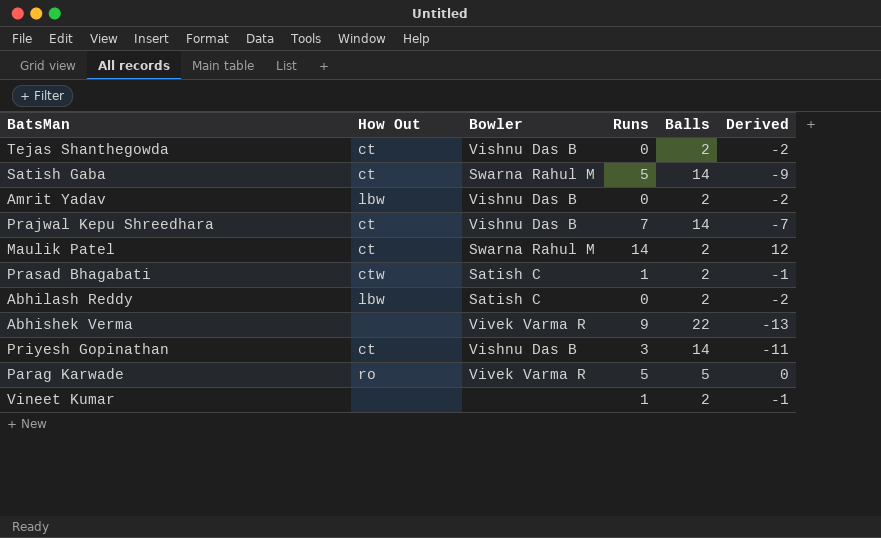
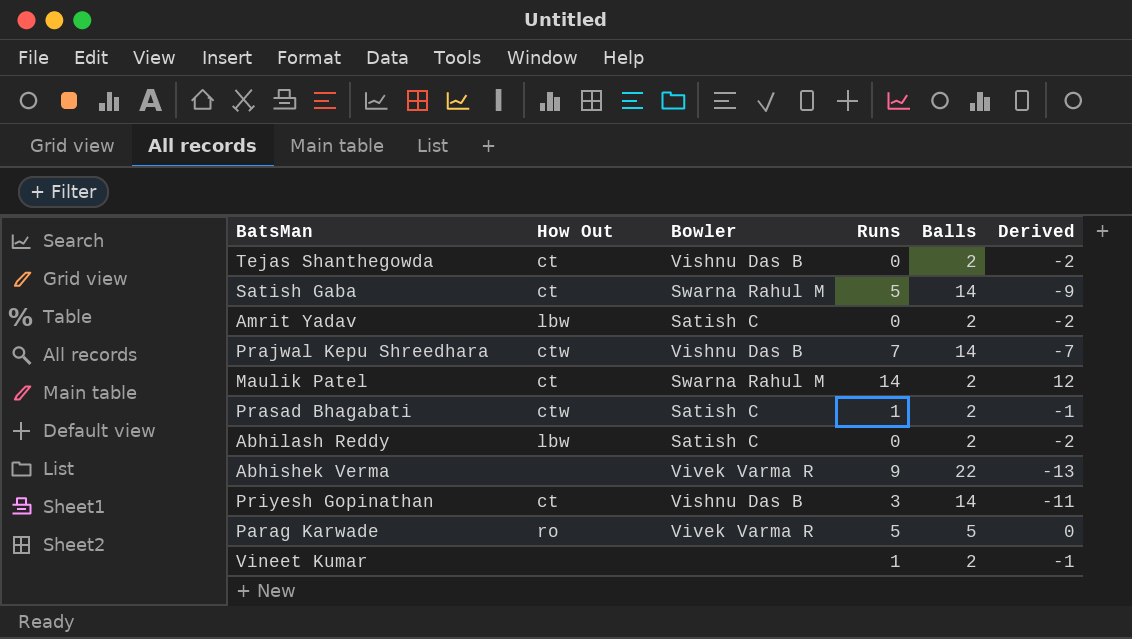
Amrit Yadav | Bowler: Vishnu Das B -> Satish C
Prajwal Kepu Shreedhara | How Out: ct -> ctw

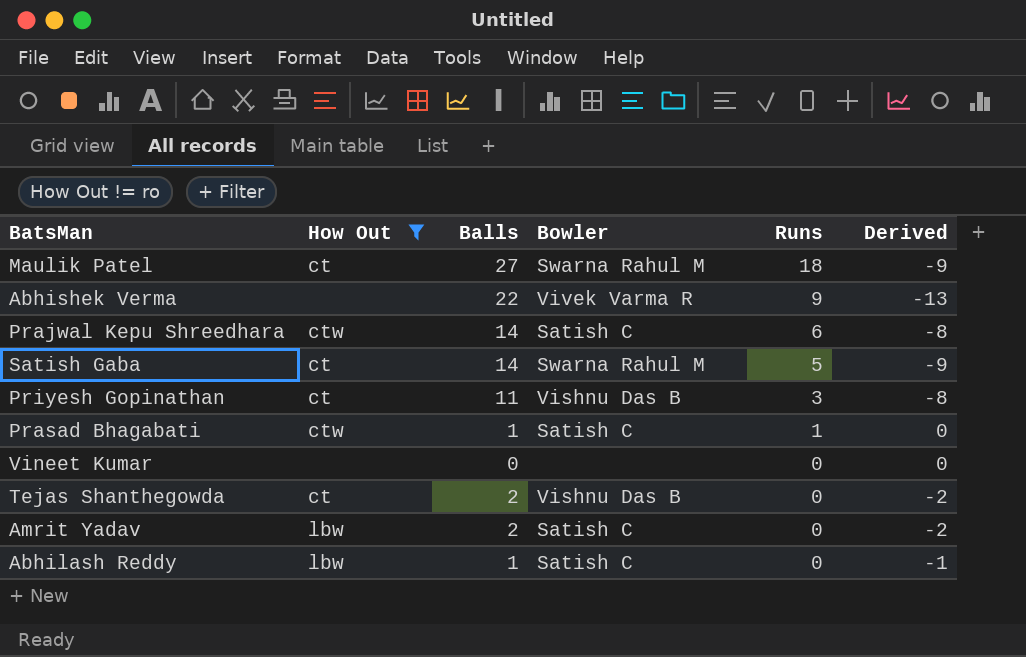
filter: none -> How Out != ro
row order: none -> Runs descending
column Balls | position: 5 -> 3
Maulik Patel | Balls: 2 -> 27
Maulik Patel | Runs: 14 -> 18
Maulik Patel | Derived: 12 -> -9
Prajwal Kepu Shreedhara | Bowler: Vishnu Das B -> Satish C
Prajwal Kepu Shreedhara | Runs: 7 -> 6
Prajwal Kepu Shreedhara | Derived: -7 -> -8
Priyesh Gopinathan | Balls: 14 -> 11
Priyesh Gopinathan | Derived: -11 -> -8
Prasad Bhagabati | Balls: 2 -> 1
Prasad Bhagabati | Derived: -1 -> 0
Vineet Kumar | Balls: 2 -> 0
Vineet Kumar | Runs: 1 -> 0
Vineet Kumar | Derived: -1 -> 0
Abhilash Reddy | Balls: 2 -> 1
Abhilash Reddy | Derived: -2 -> -1

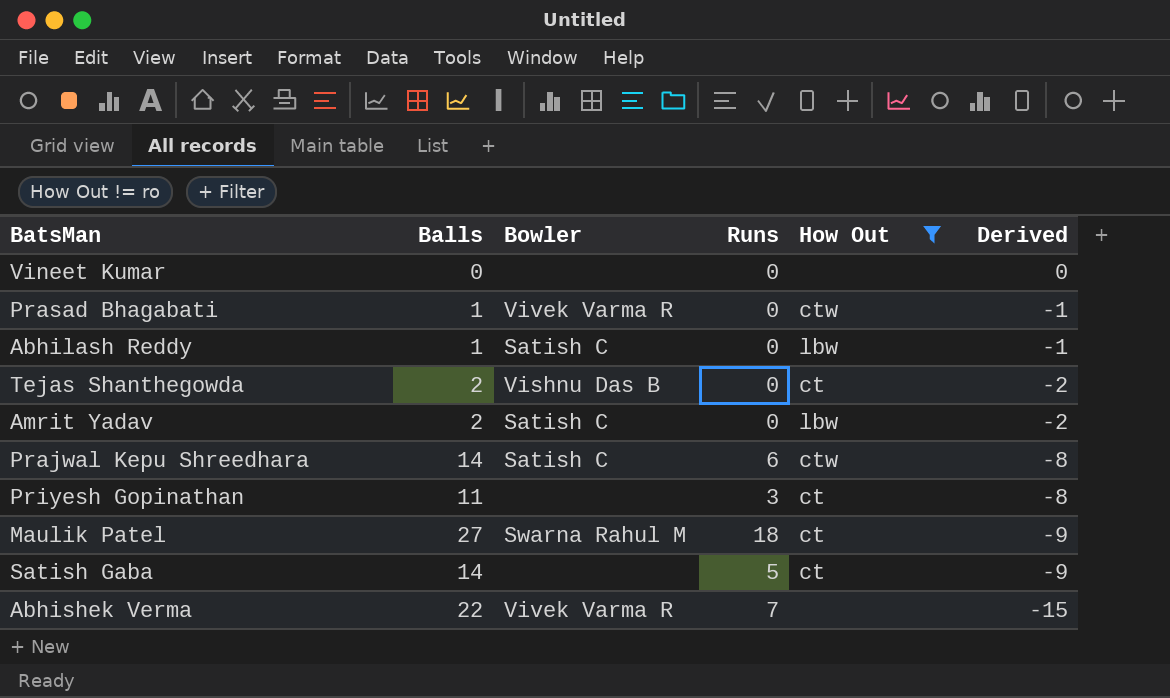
row order: Runs descending -> Derived descending
column How Out | position: 2 -> 5
Prasad Bhagabati | Bowler: Satish C -> Vivek Varma R
Prasad Bhagabati | Runs: 1 -> 0
Prasad Bhagabati | Derived: 0 -> -1
Priyesh Gopinathan | Bowler: Vishnu Das B -> none
Satish Gaba | Bowler: Swarna Rahul M -> none
Abhishek Verma | Runs: 9 -> 7
Abhishek Verma | Derived: -13 -> -15

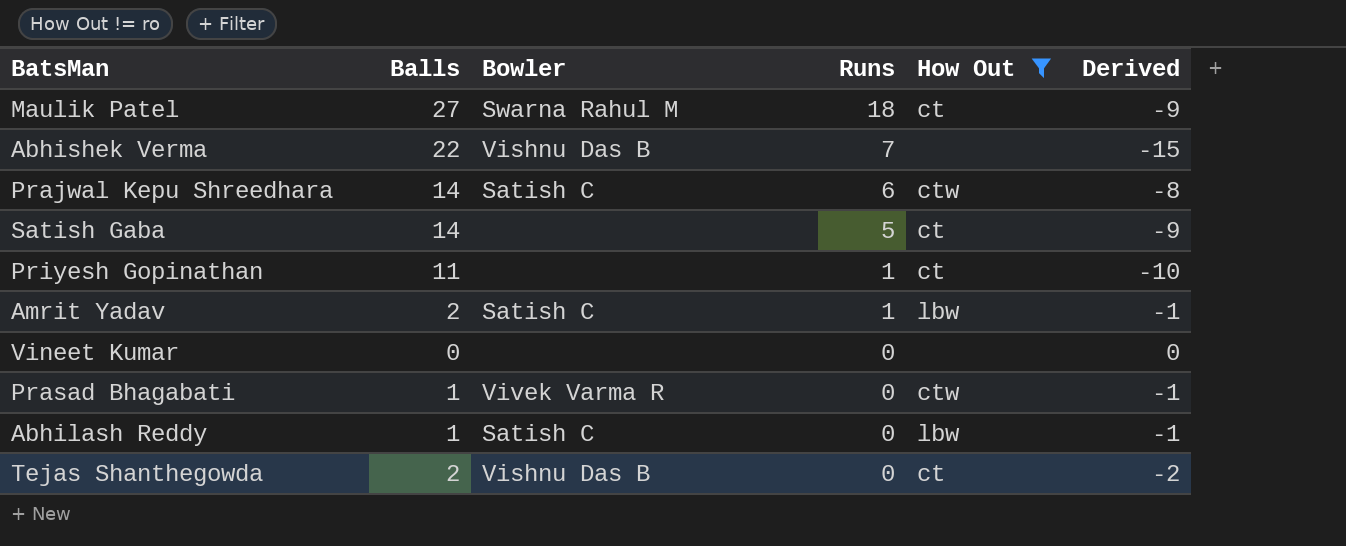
row order: Derived descending -> Runs descending
Abhishek Verma | Bowler: Vivek Varma R -> Vishnu Das B
Priyesh Gopinathan | Runs: 3 -> 1
Priyesh Gopinathan | Derived: -8 -> -10
Amrit Yadav | Runs: 0 -> 1
Amrit Yadav | Derived: -2 -> -1

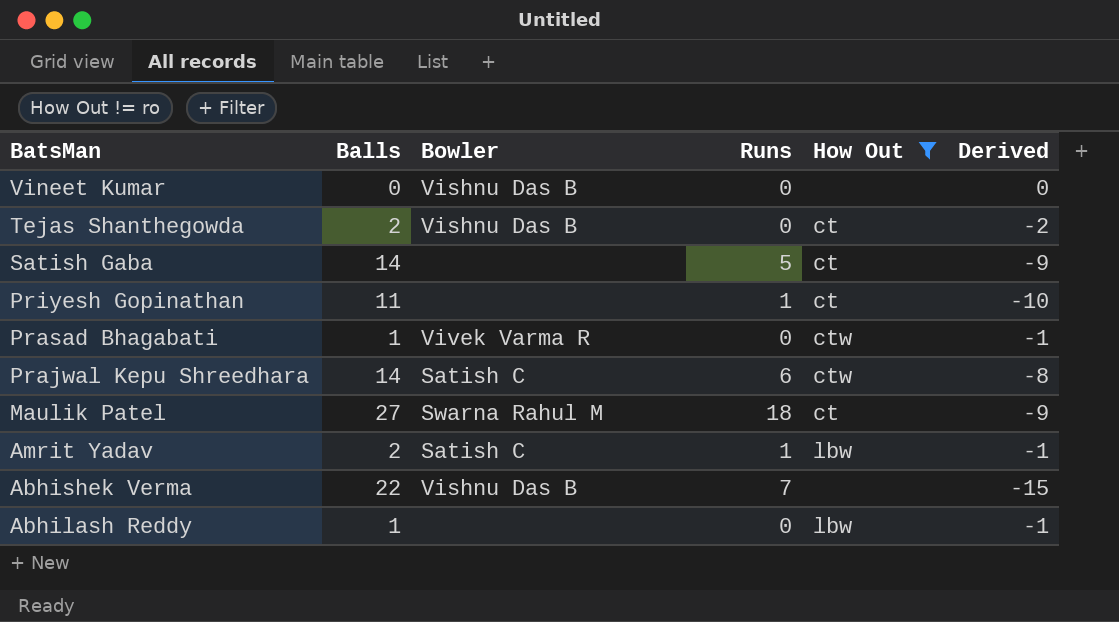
row order: Runs descending -> BatsMan descending
Vineet Kumar | Bowler: none -> Vishnu Das B
Abhilash Reddy | Bowler: Satish C -> none

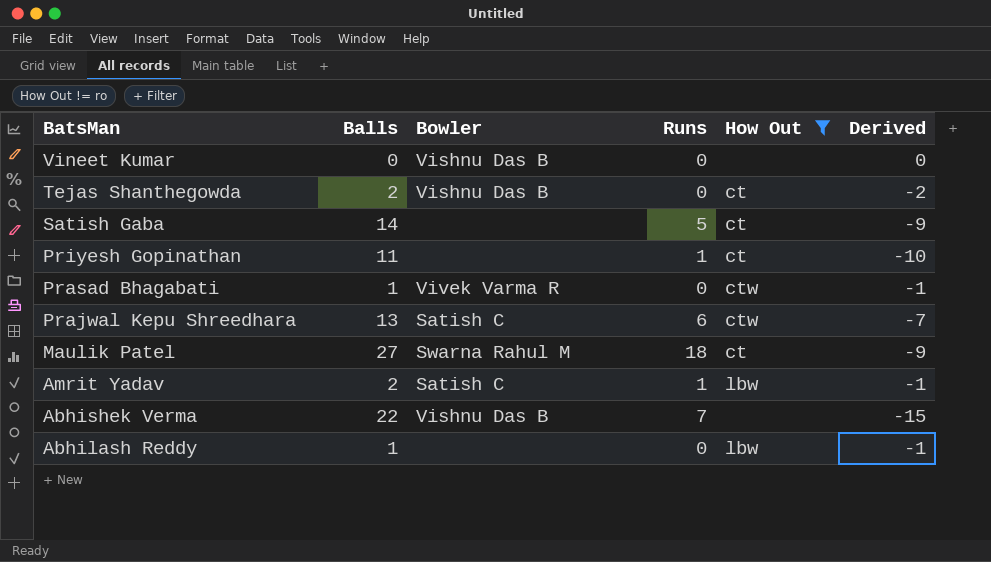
Prajwal Kepu Shreedhara | Balls: 14 -> 13
Prajwal Kepu Shreedhara | Derived: -8 -> -7

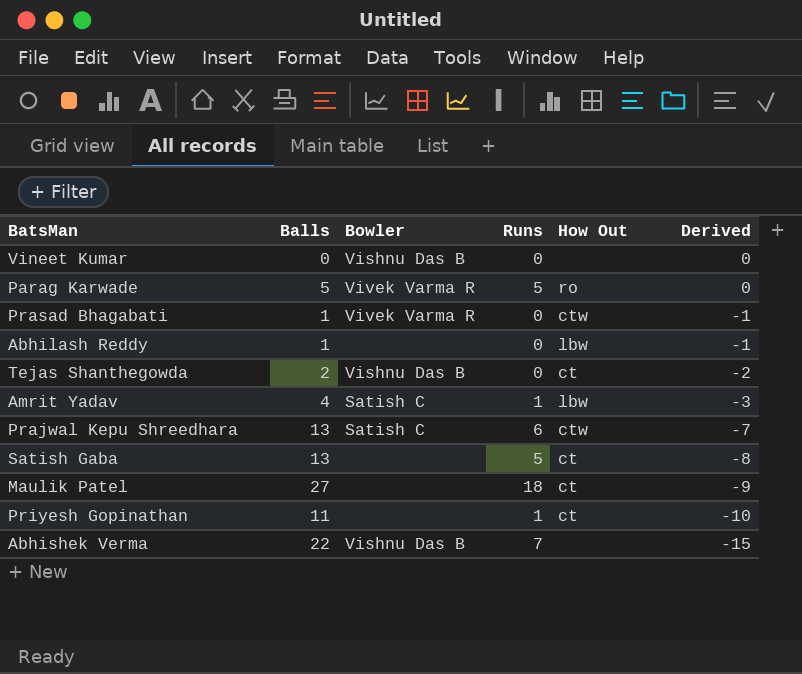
filter: How Out != ro -> none
row order: BatsMan descending -> Derived descending
Amrit Yadav | Balls: 2 -> 4
Amrit Yadav | Derived: -1 -> -3
Satish Gaba | Balls: 14 -> 13
Satish Gaba | Derived: -9 -> -8
Maulik Patel | Bowler: Swarna Rahul M -> none

